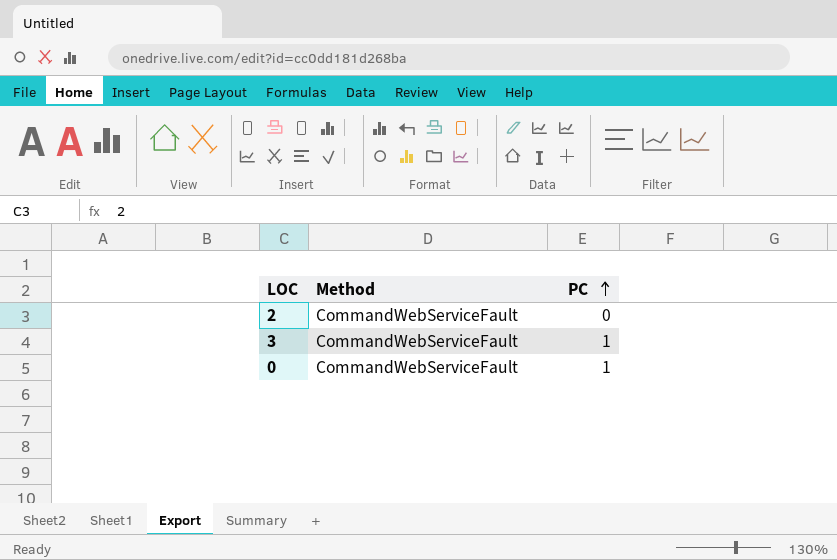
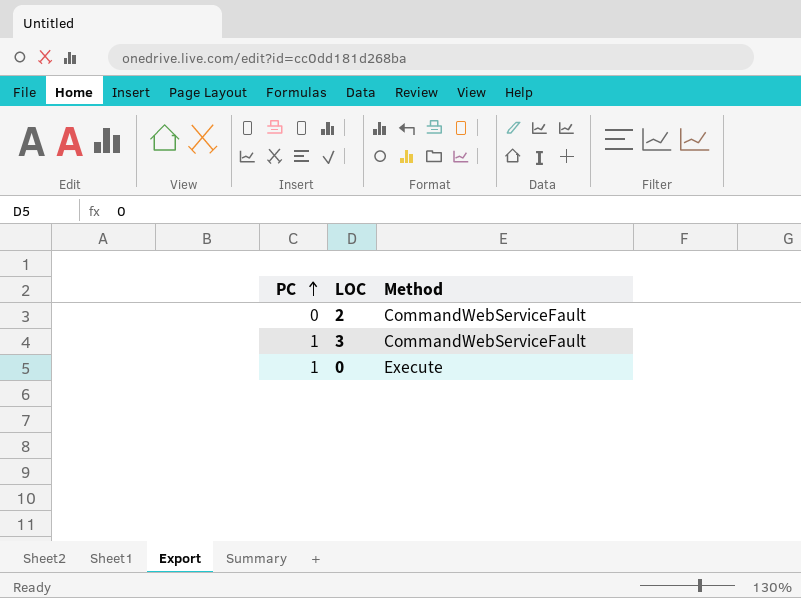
column PC | position: 3 -> 1
0 | Method: CommandWebServiceFault -> Execute

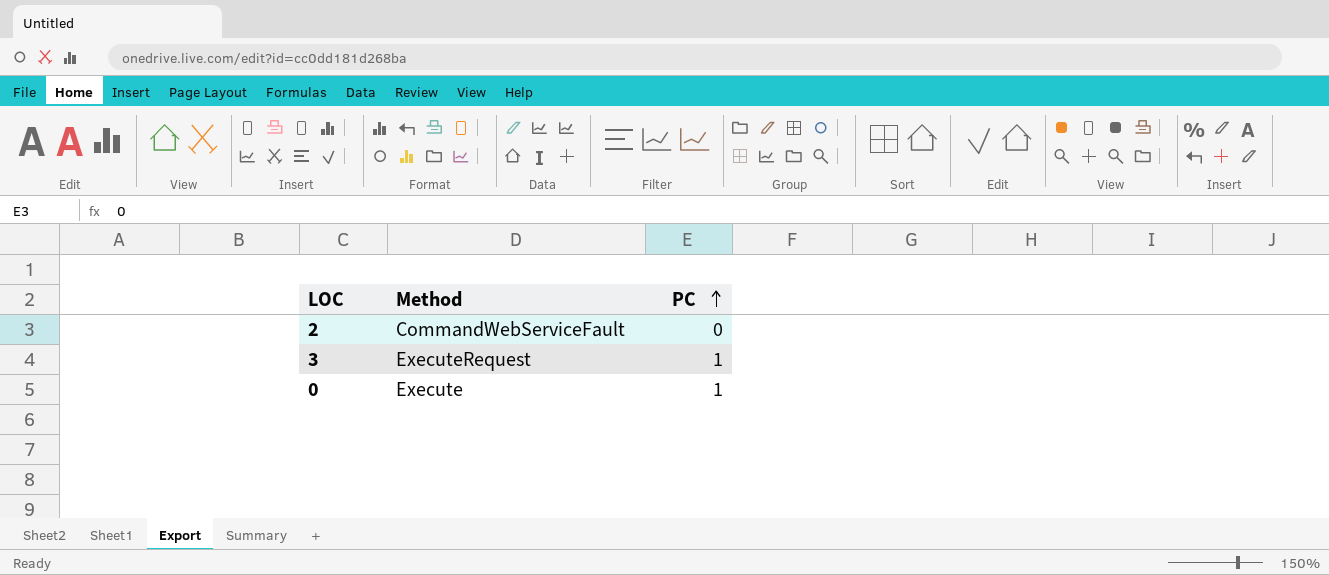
column PC | position: 1 -> 3
3 | Method: CommandWebServiceFault -> ExecuteRequest

